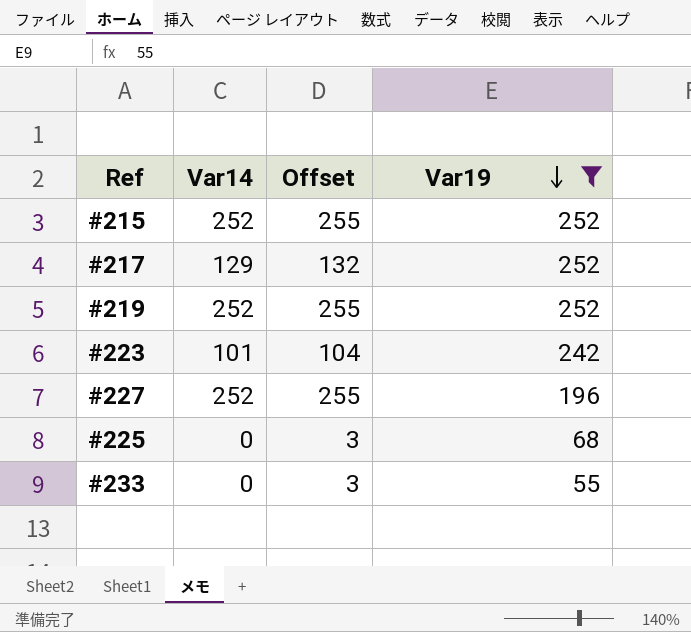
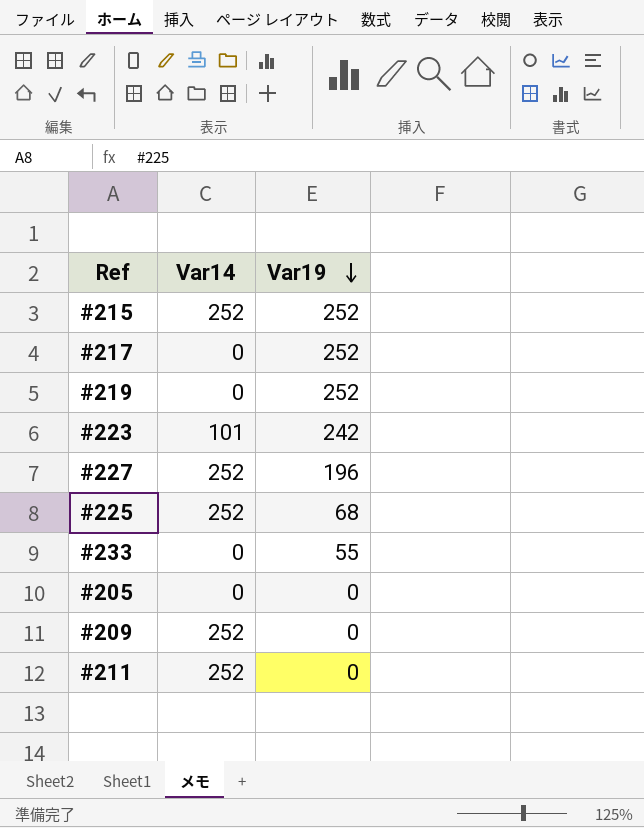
filter: Var19 != 0 -> none
column Offset | formula: [Var14] + 3 -> none
#217 | Var14: 129 -> 0
#219 | Var14: 252 -> 0
#225 | Var14: 0 -> 252

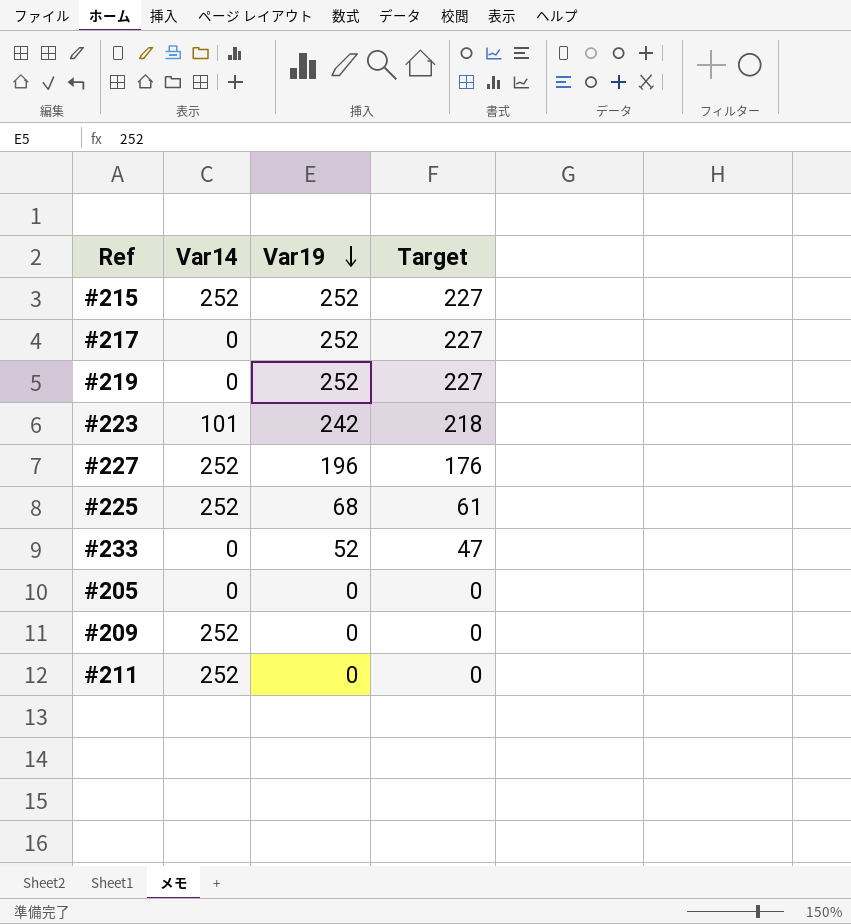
column Target | formula: none -> [Var19] * 0.9
#233 | Var19: 55 -> 52

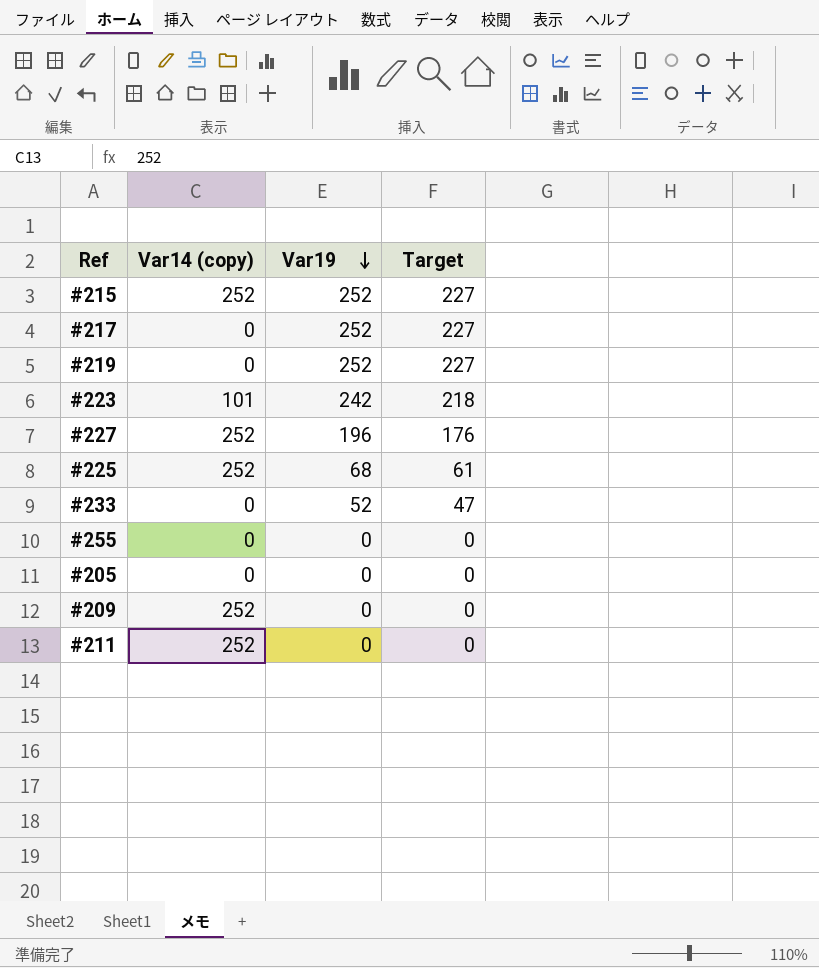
column name: Var14 -> Var14 (copy)
row #255: none -> 0 | 0 | 0

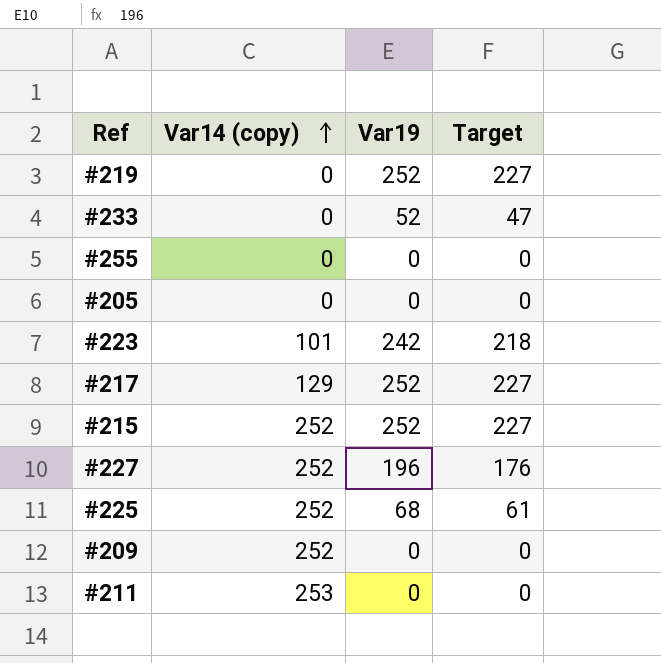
row order: Var19 descending -> Var14 (copy) ascending
#217 | Var14 (copy): 0 -> 129
#211 | Var14 (copy): 252 -> 253

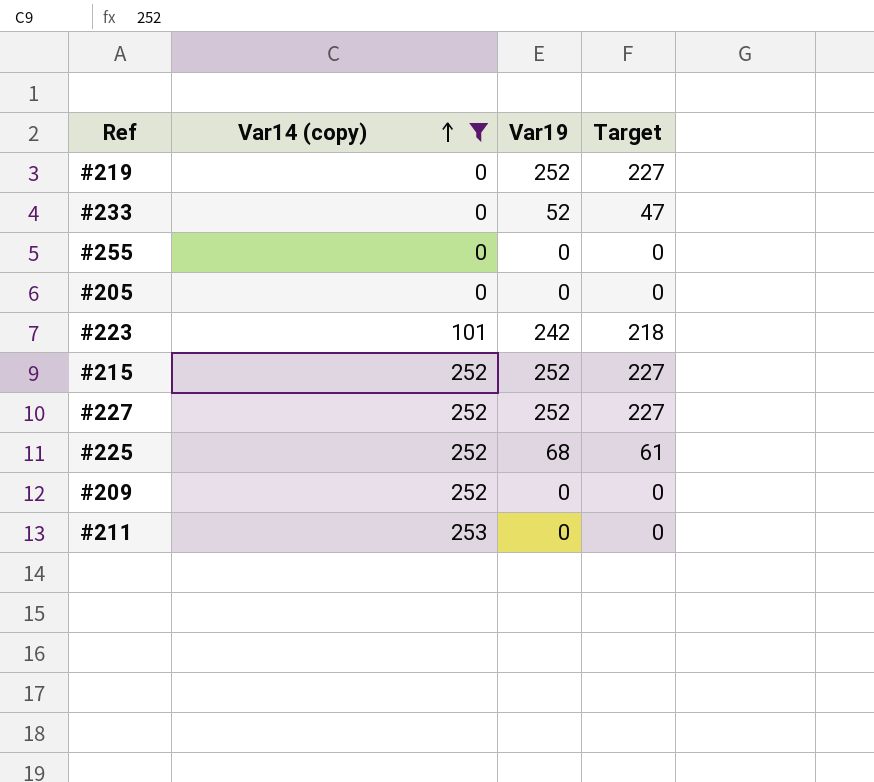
filter: none -> Var14 (copy) != 129
#227 | Var19: 196 -> 252
#227 | Target: 176 -> 227

